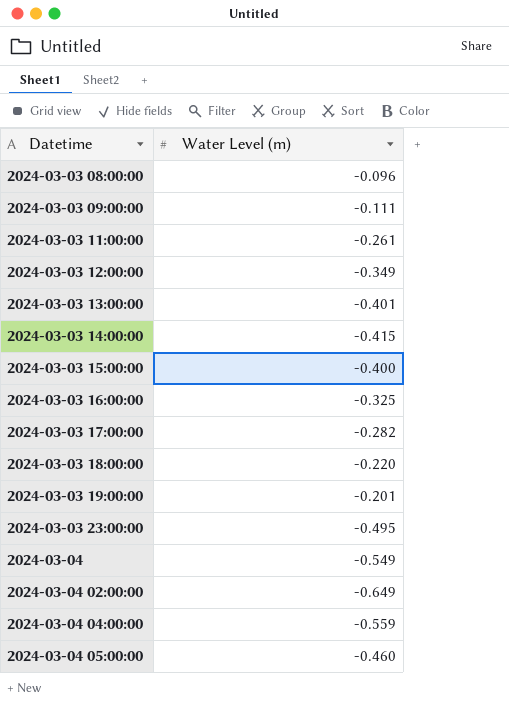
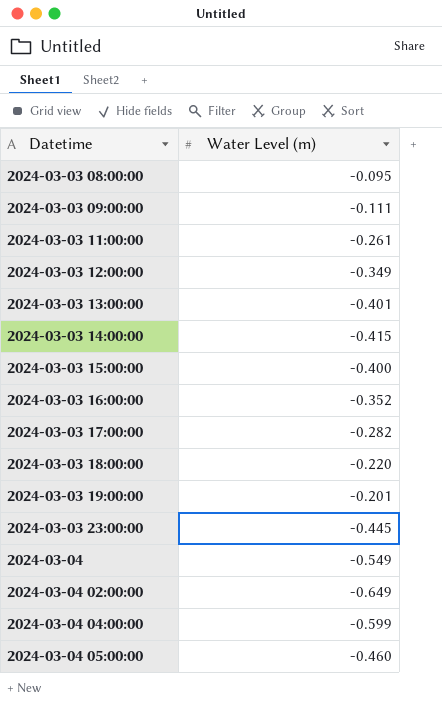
2024-03-03 08:00:00 | Water Level (m): -0.096 -> -0.095
2024-03-03 16:00:00 | Water Level (m): -0.325 -> -0.352
2024-03-03 23:00:00 | Water Level (m): -0.495 -> -0.445
2024-03-04 04:00:00 | Water Level (m): -0.559 -> -0.599

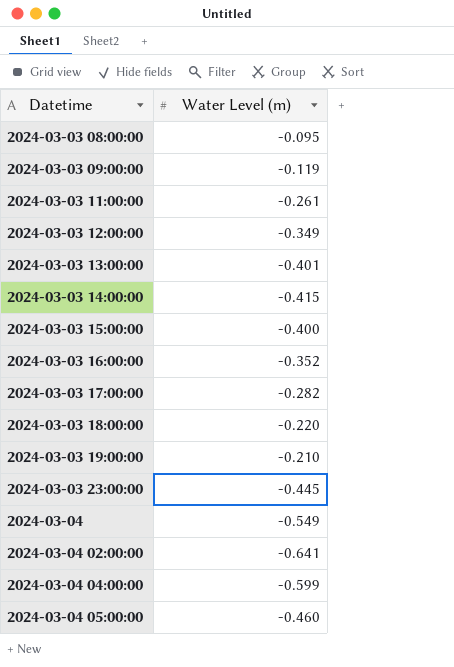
2024-03-03 09:00:00 | Water Level (m): -0.111 -> -0.119
2024-03-03 19:00:00 | Water Level (m): -0.201 -> -0.210
2024-03-04 02:00:00 | Water Level (m): -0.649 -> -0.641

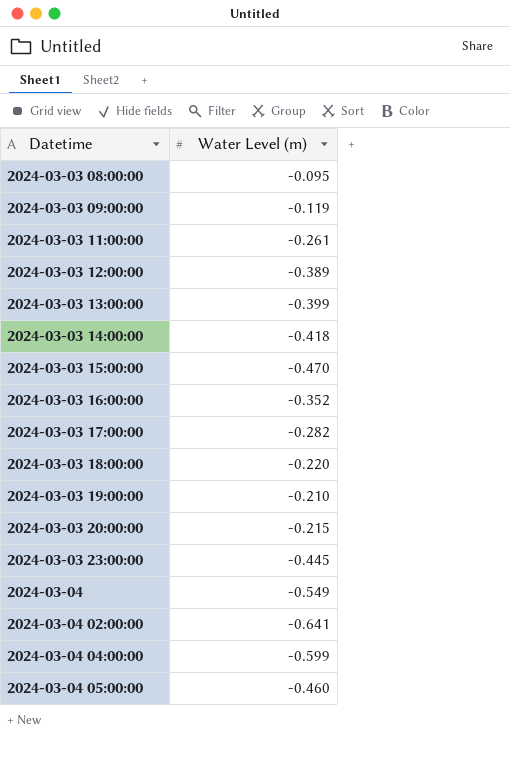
2024-03-03 12:00:00 | Water Level (m): -0.349 -> -0.389
2024-03-03 13:00:00 | Water Level (m): -0.401 -> -0.399
2024-03-03 14:00:00 | Water Level (m): -0.415 -> -0.418
2024-03-03 15:00:00 | Water Level (m): -0.400 -> -0.470
row 2024-03-03 20:00:00: none -> -0.215

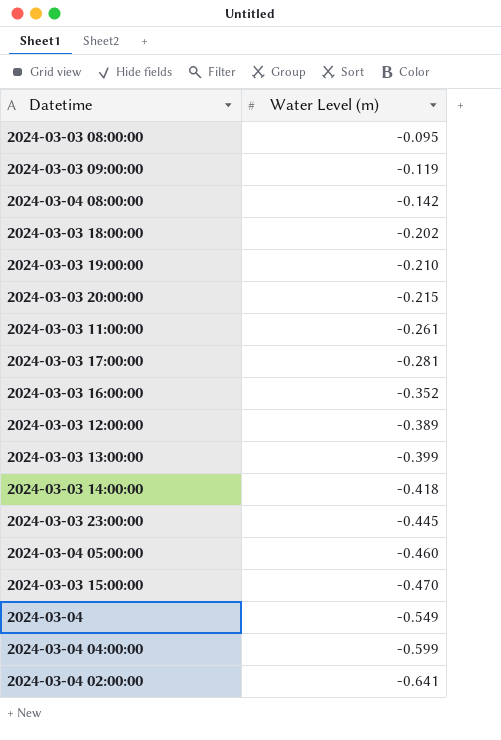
row order: Datetime ascending -> Water Level (m) descending
row 2024-03-04 08:00:00: none -> -0.142
2024-03-03 18:00:00 | Water Level (m): -0.220 -> -0.202
2024-03-03 17:00:00 | Water Level (m): -0.282 -> -0.281

